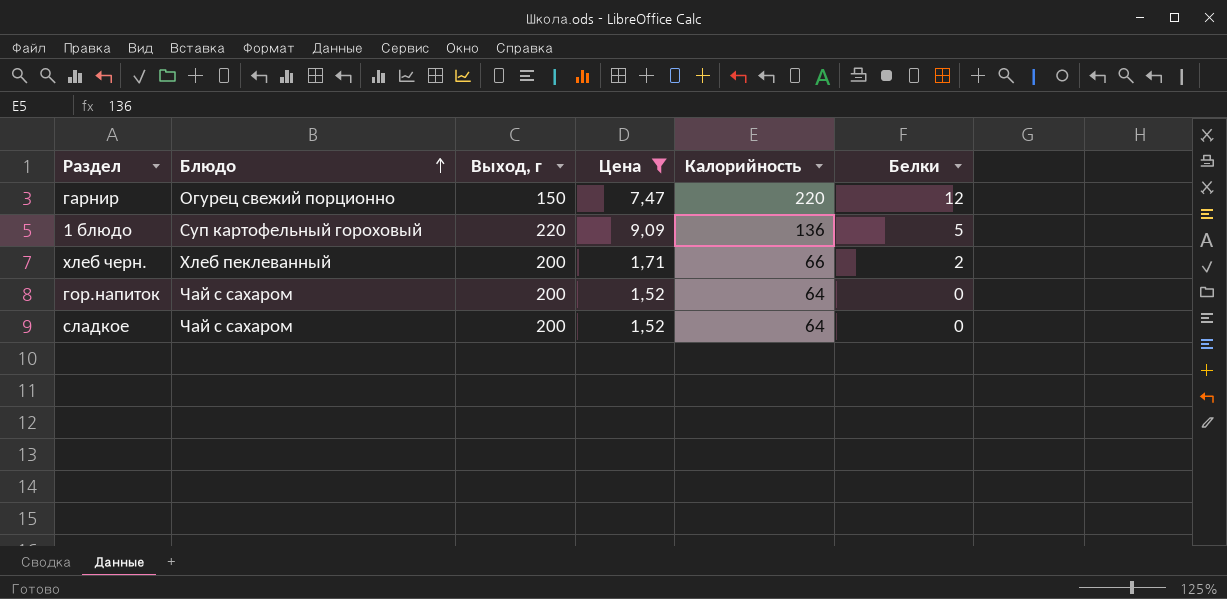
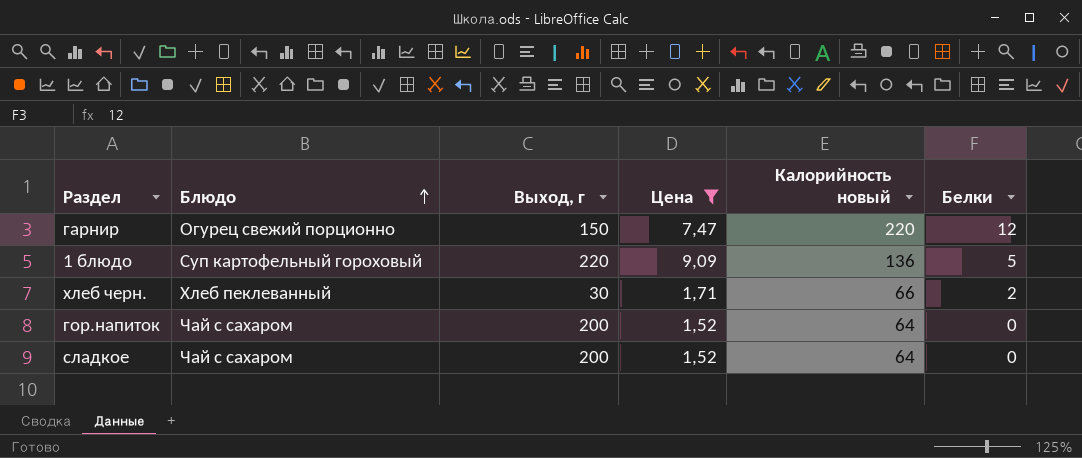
column name: Калорийность -> Калорийность новый
хлеб черн. | Выход, г: 200 -> 30

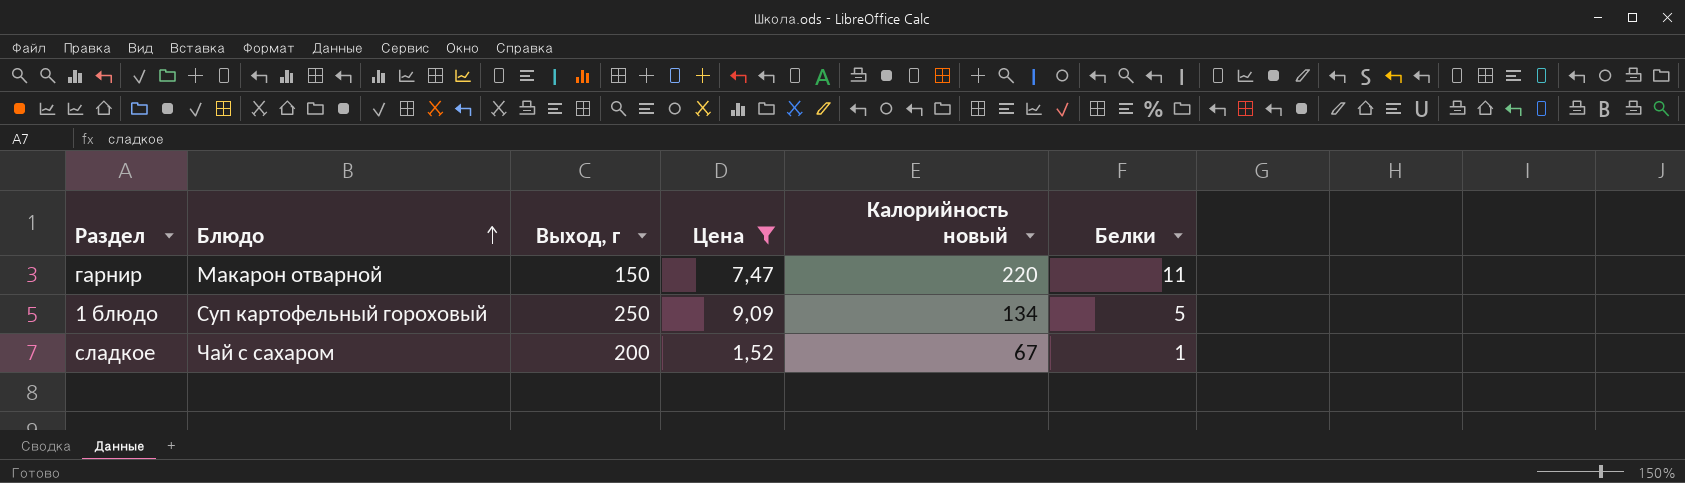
row хлеб черн.: Хлеб пеклеванный | 30 | 1,71 | 66 | 2 -> none
row гор.напиток: Чай с сахаром | 200 | 1,52 | 64 | 0 -> none
гарнир | Блюдо: Огурец свежий порционно -> Макарон отварной
гарнир | Белки: 12 -> 11
1 блюдо | Выход, г: 220 -> 250
1 блюдо | Калорийность новый: 136 -> 134
сладкое | Калорийность новый: 64 -> 67
сладкое | Белки: 0 -> 1

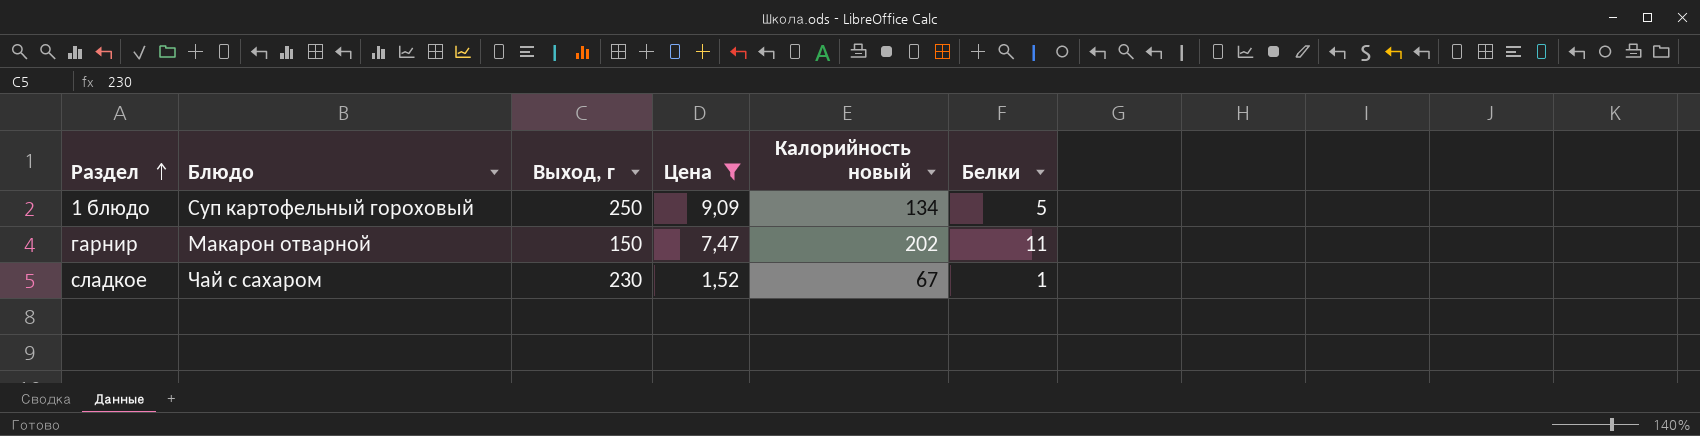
row order: Блюдо ascending -> Раздел ascending
гарнир | Калорийность новый: 220 -> 202
сладкое | Выход, г: 200 -> 230

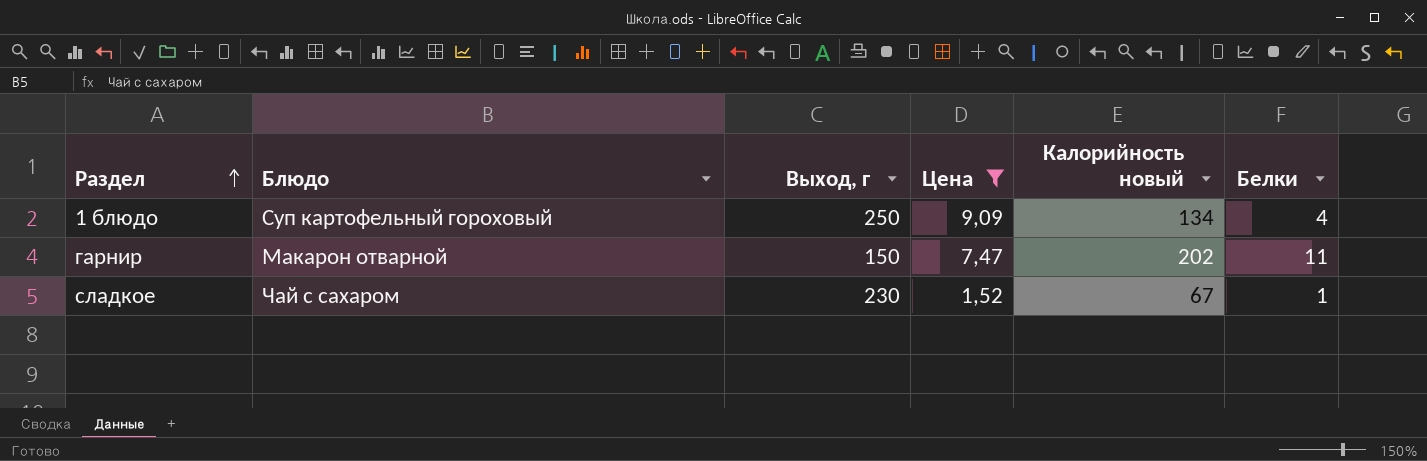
1 блюдо | Белки: 5 -> 4

